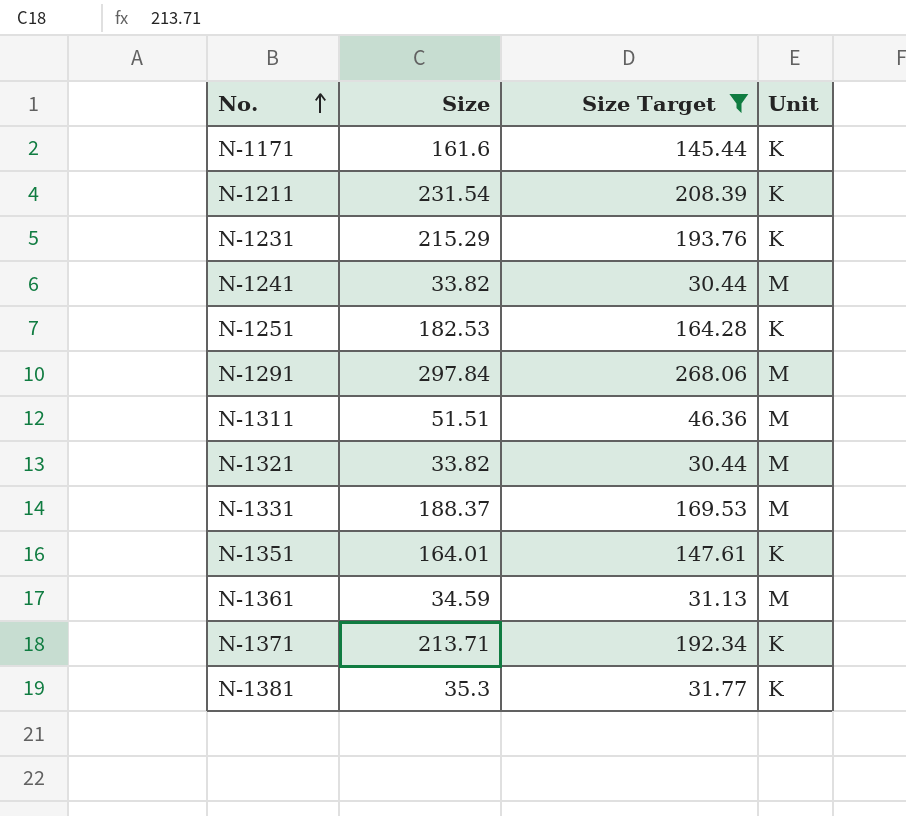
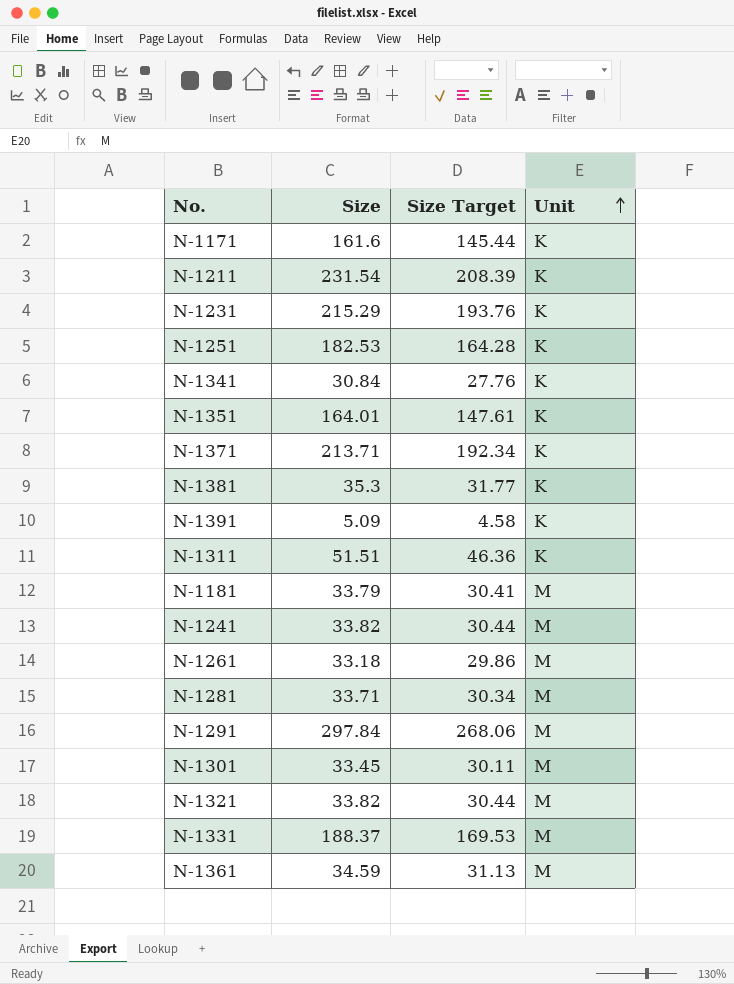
filter: Size Target >= 30.44 -> none
row order: No. ascending -> Unit ascending
N-1311 | Unit: M -> K

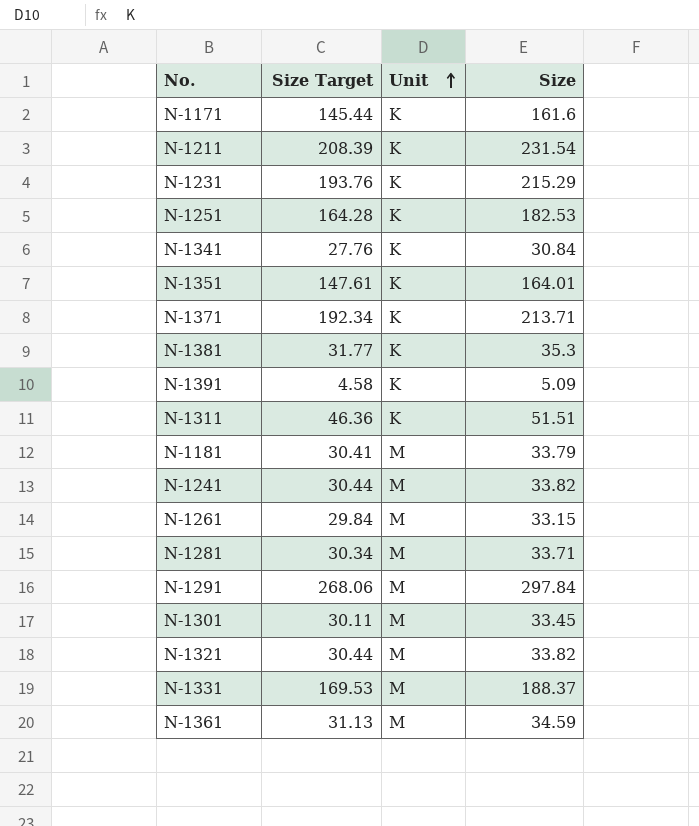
column Size | position: 2 -> 4
N-1261 | Size Target: 29.86 -> 29.84
N-1261 | Size: 33.18 -> 33.15

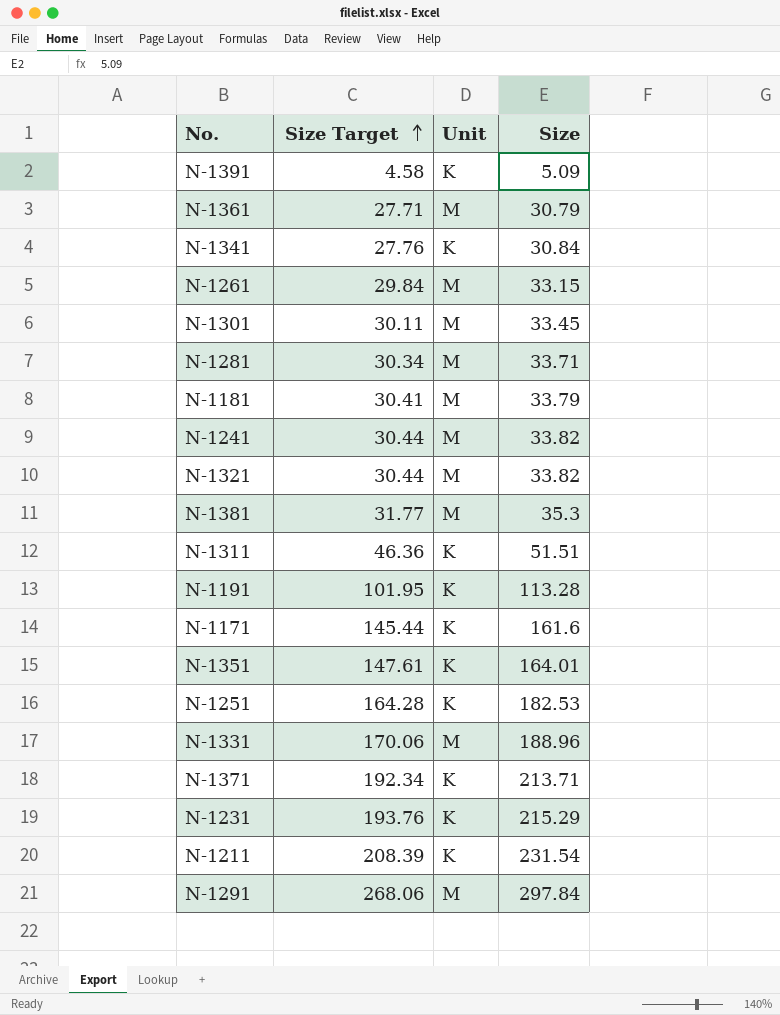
row order: Unit ascending -> Size Target ascending
N-1361 | Size Target: 31.13 -> 27.71
N-1361 | Size: 34.59 -> 30.79
N-1381 | Unit: K -> M
row N-1191: none -> 101.95 | K | 113.28
N-1331 | Size Target: 169.53 -> 170.06
N-1331 | Size: 188.37 -> 188.96

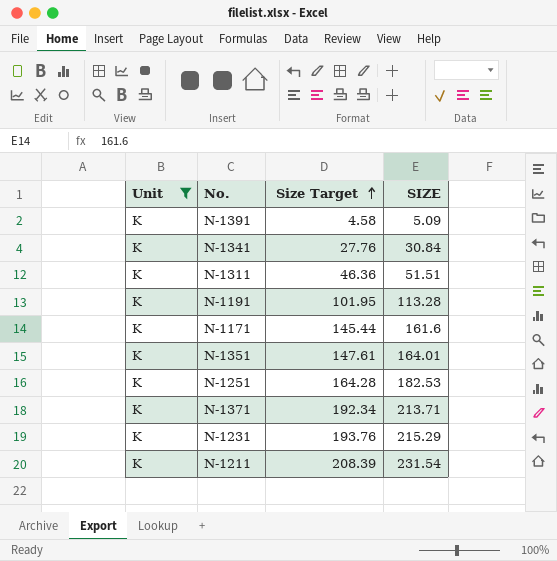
filter: none -> Unit = K
column Unit | position: 3 -> 1
column name: Size -> SIZE

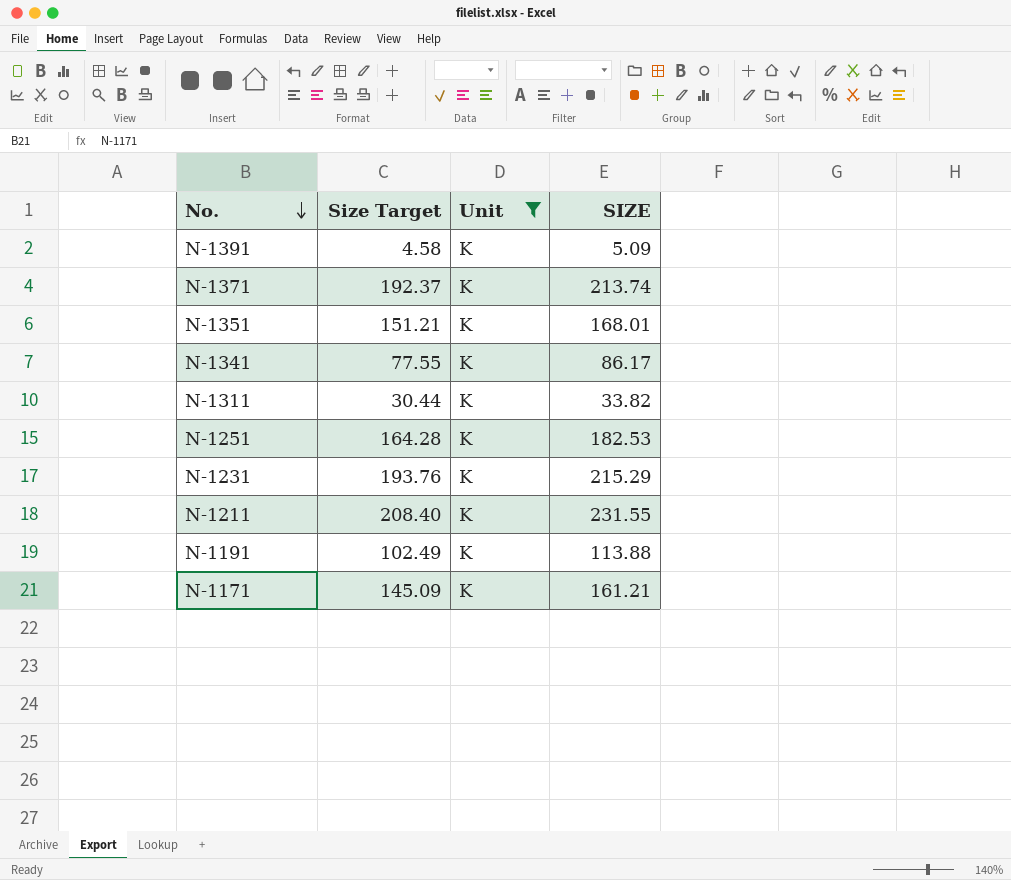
row order: Size Target ascending -> No. descending
column Unit | position: 1 -> 3
N-1371 | Size Target: 192.34 -> 192.37
N-1371 | SIZE: 213.71 -> 213.74
N-1351 | Size Target: 147.61 -> 151.21
N-1351 | SIZE: 164.01 -> 168.01
N-1341 | Size Target: 27.76 -> 77.55
N-1341 | SIZE: 30.84 -> 86.17
N-1311 | Size Target: 46.36 -> 30.44
N-1311 | SIZE: 51.51 -> 33.82
N-1211 | Size Target: 208.39 -> 208.40
N-1211 | SIZE: 231.54 -> 231.55
N-1191 | Size Target: 101.95 -> 102.49
N-1191 | SIZE: 113.28 -> 113.88
N-1171 | Size Target: 145.44 -> 145.09
N-1171 | SIZE: 161.6 -> 161.21

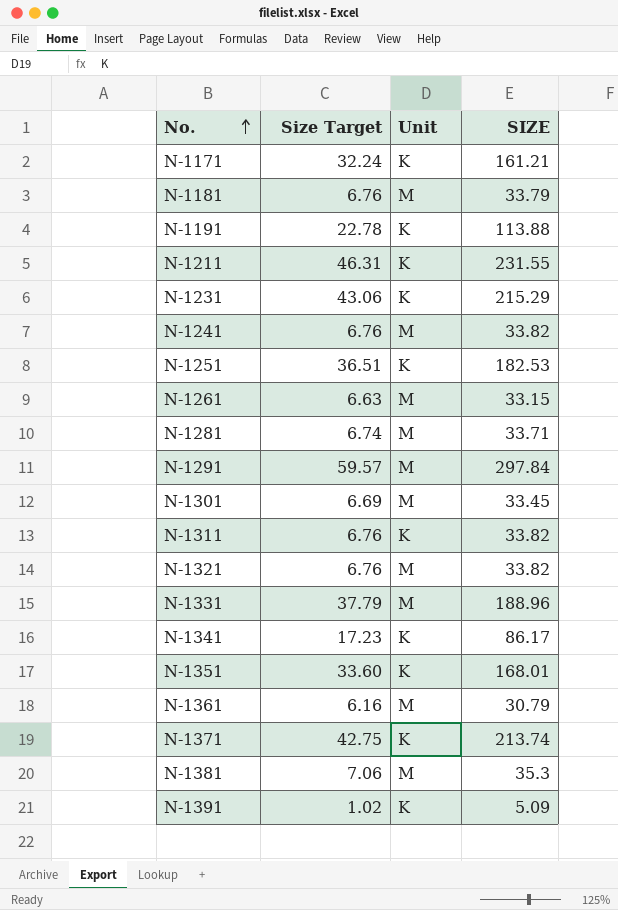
filter: Unit = K -> none
row order: No. descending -> No. ascending
column Size Target | formula: [SIZE] * 0.9 -> [SIZE] * 0.2

